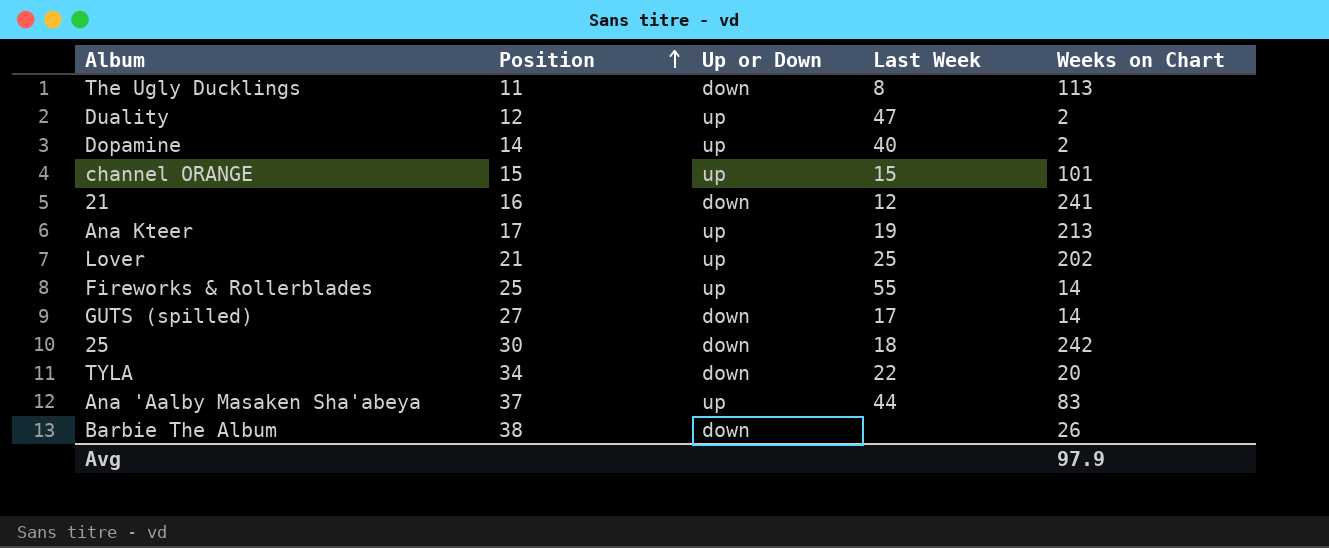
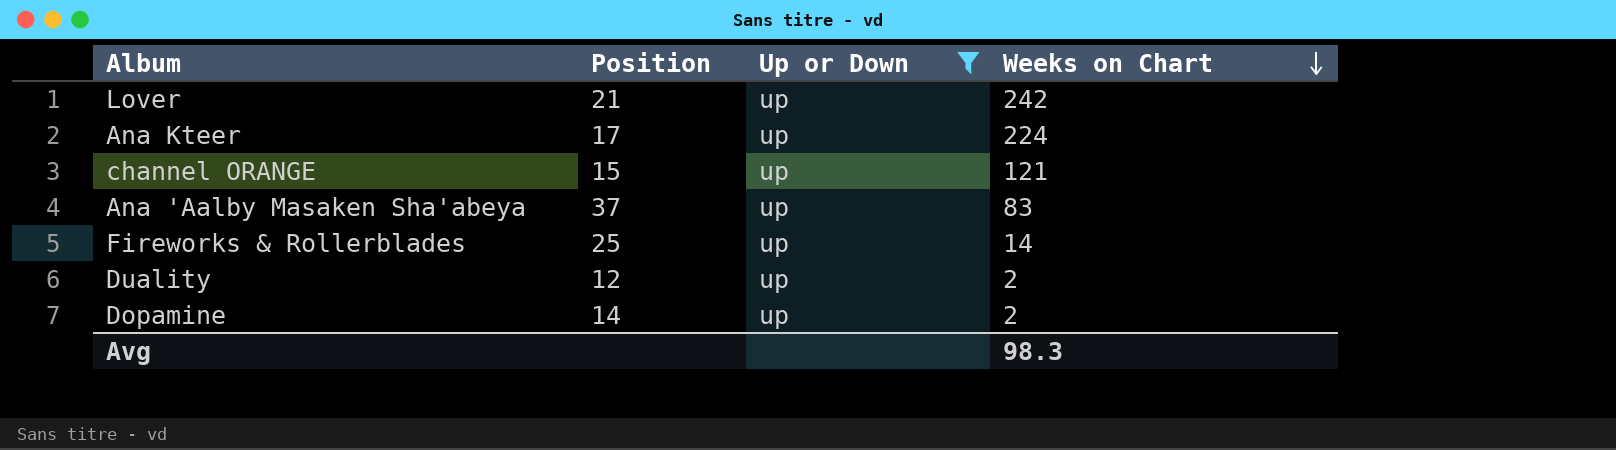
filter: none -> Up or Down = up
row order: Position ascending -> Weeks on Chart descending
column Last Week | position: 4 -> none
Lover | Weeks on Chart: 202 -> 242
Ana Kteer | Weeks on Chart: 213 -> 224
channel ORANGE | Weeks on Chart: 101 -> 121
Avg | Weeks on Chart: 97.9 -> 98.3

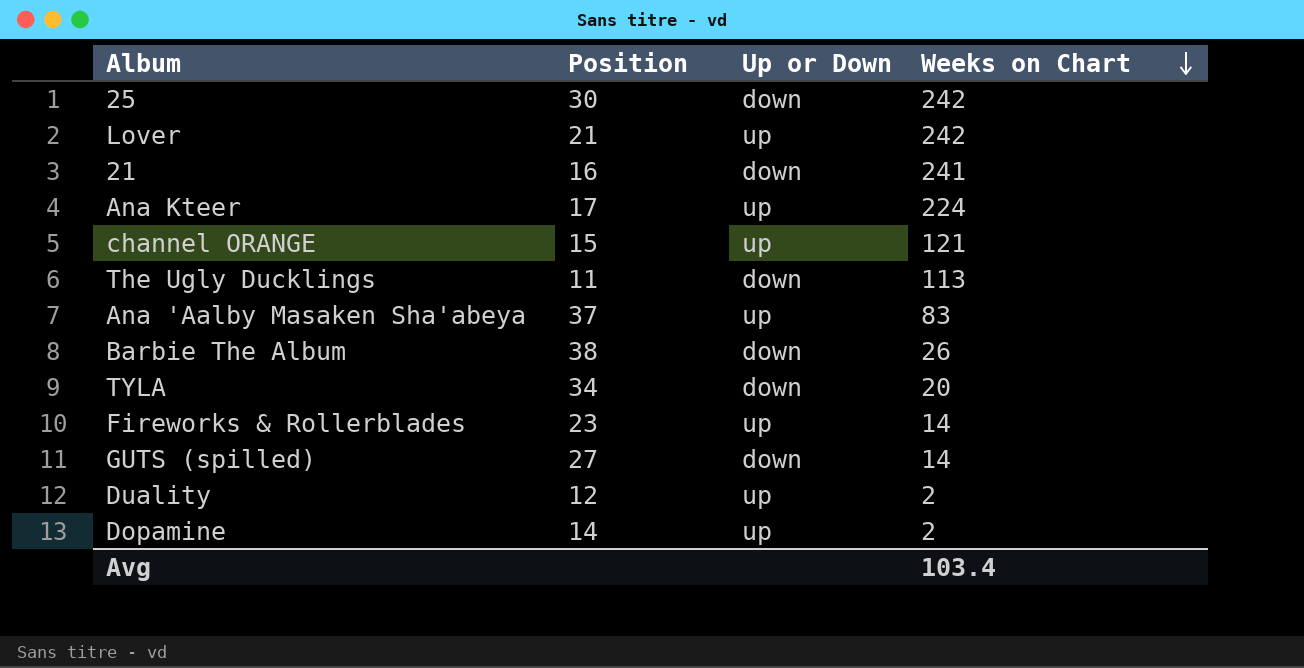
filter: Up or Down = up -> none
Fireworks & Rollerblades | Position: 25 -> 23
Avg | Weeks on Chart: 98.3 -> 103.4

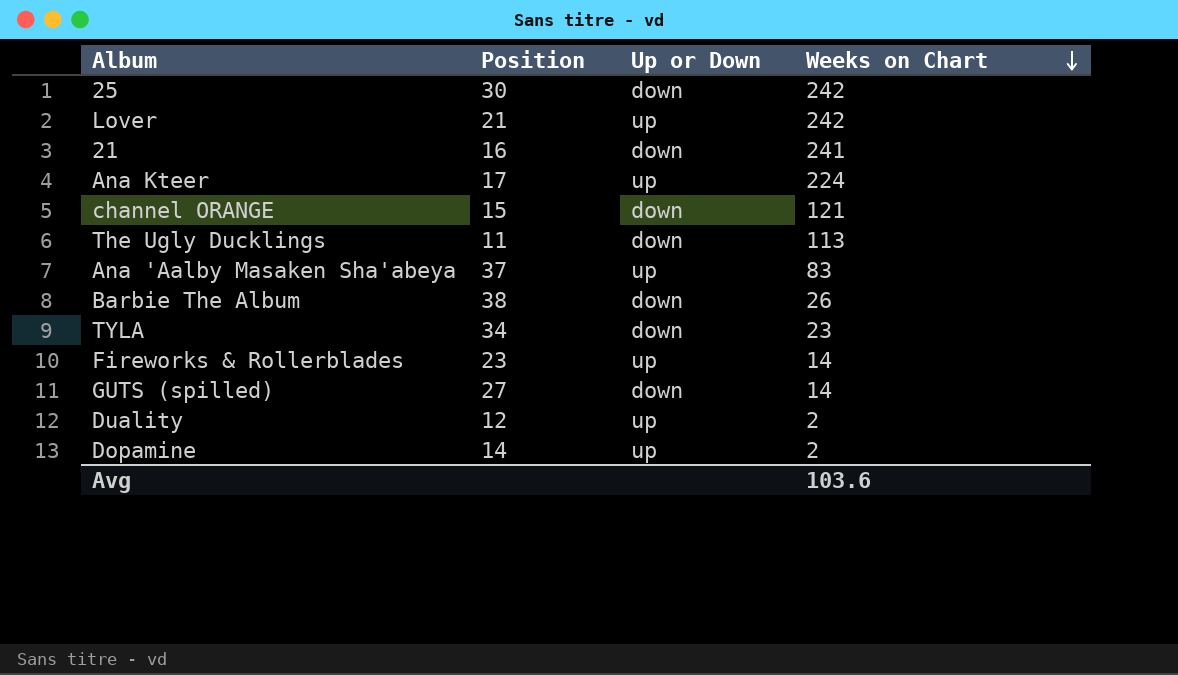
channel ORANGE | Up or Down: up -> down
TYLA | Weeks on Chart: 20 -> 23
Avg | Weeks on Chart: 103.4 -> 103.6

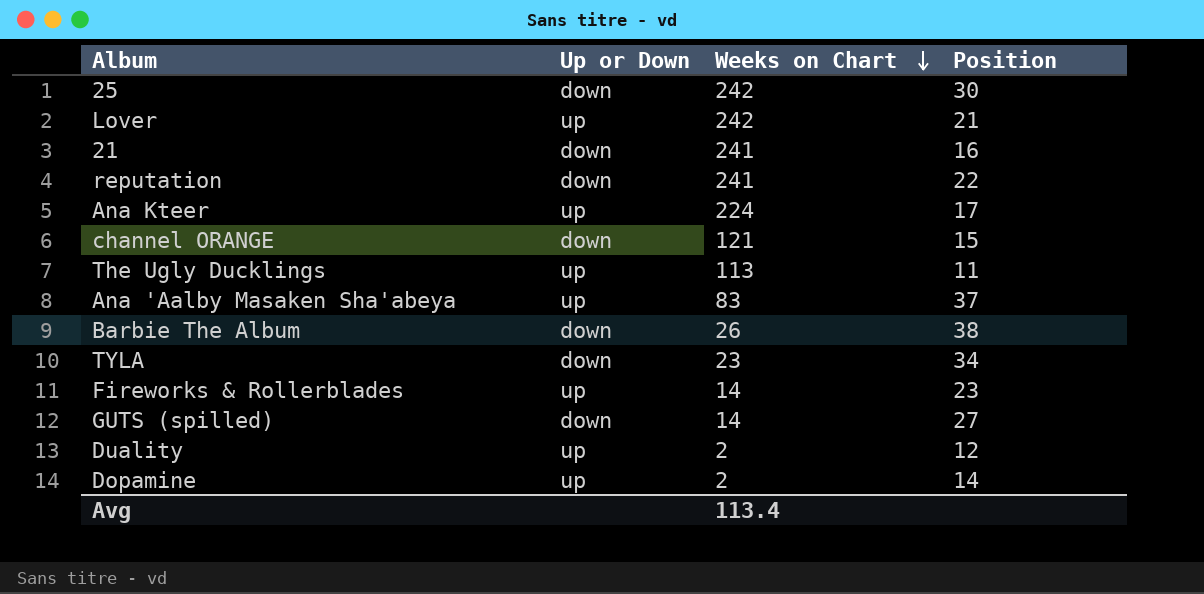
column Position | position: 2 -> 4
row reputation: none -> down | 241 | 22
The Ugly Ducklings | Up or Down: down -> up
Avg | Weeks on Chart: 103.6 -> 113.4

